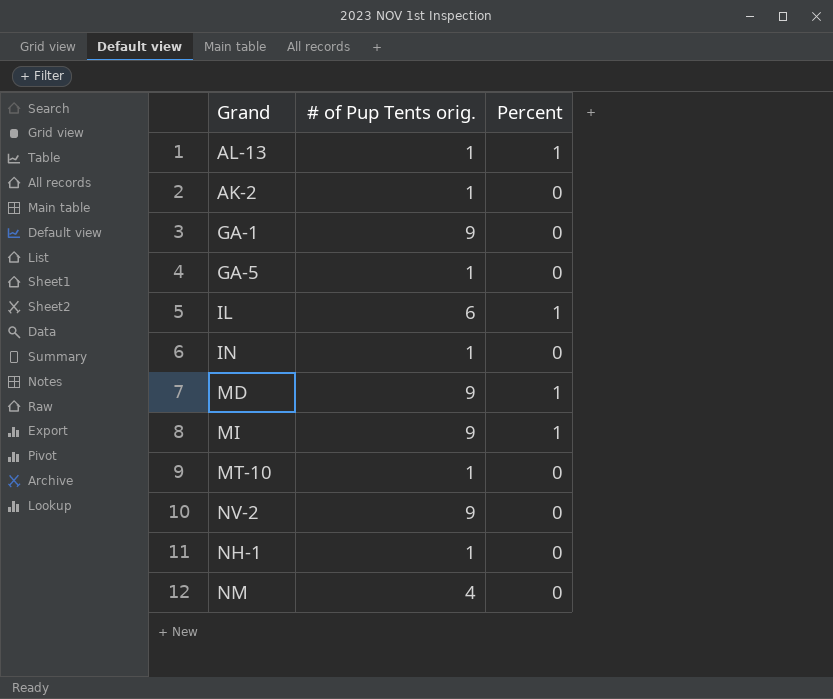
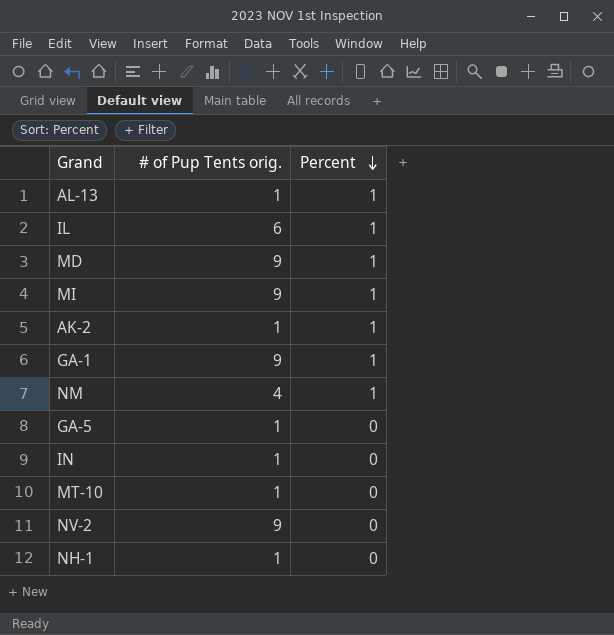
row order: none -> Percent descending
AK-2 | Percent: 0 -> 1
GA-1 | Percent: 0 -> 1
NM | Percent: 0 -> 1

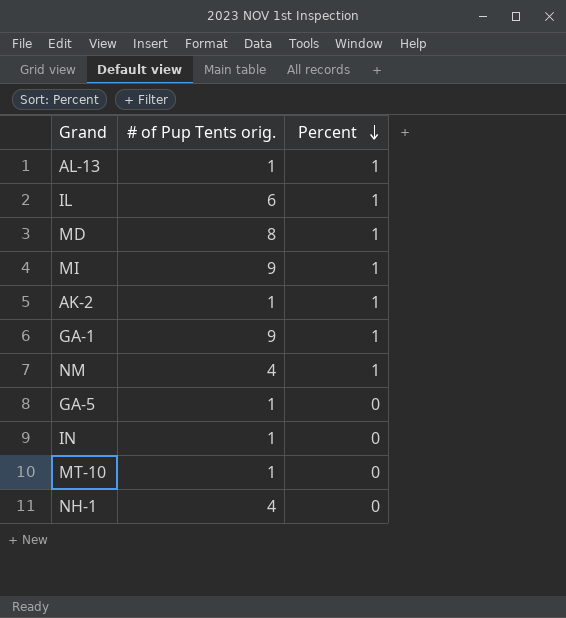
row NV-2: 9 | 0 -> none
MD | # of Pup Tents orig.: 9 -> 8
NH-1 | # of Pup Tents orig.: 1 -> 4

